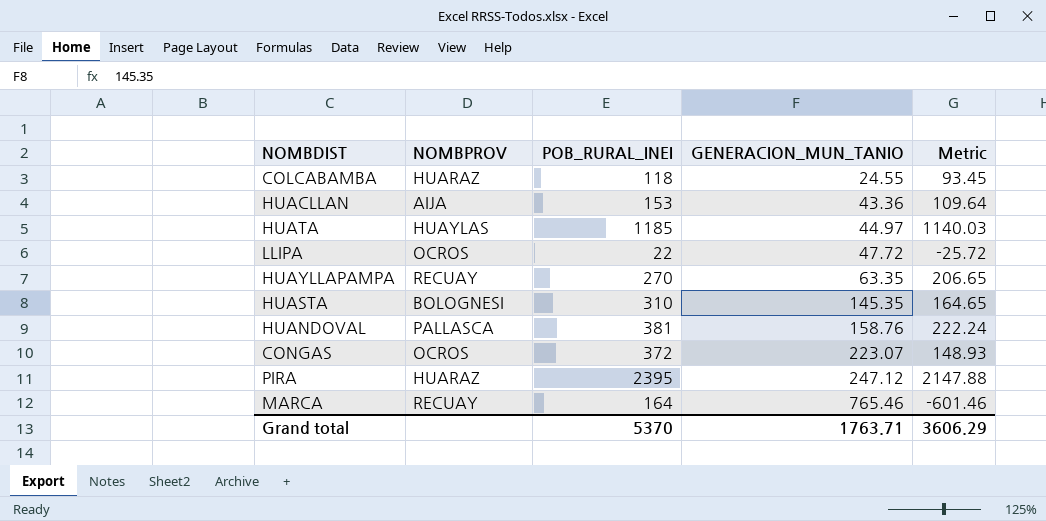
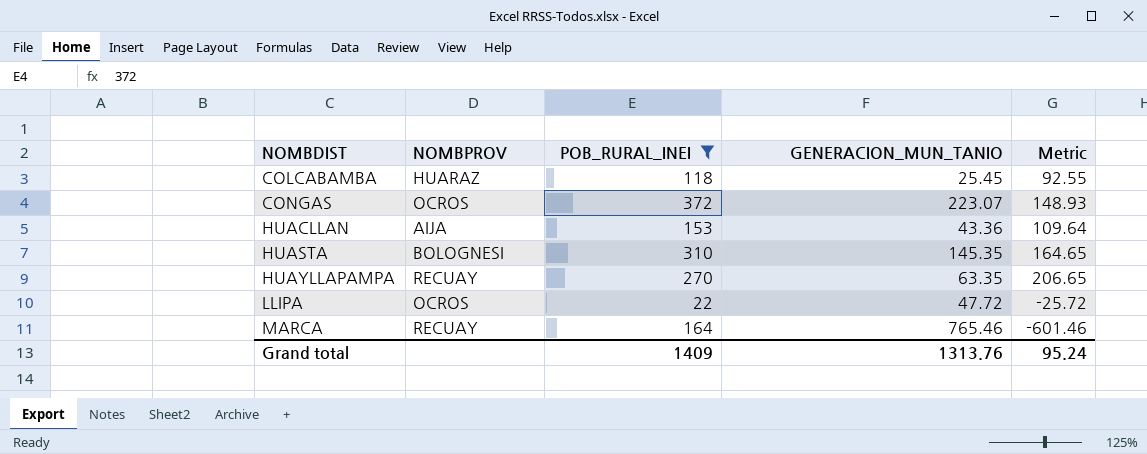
filter: none -> POB_RURAL_INEI <= 372
row order: GENERACION_MUN_TANIO ascending -> NOMBDIST ascending
COLCABAMBA | GENERACION_MUN_TANIO: 24.55 -> 25.45
COLCABAMBA | Metric: 93.45 -> 92.55
Grand total | POB_RURAL_INEI: 5370 -> 1409
Grand total | GENERACION_MUN_TANIO: 1763.71 -> 1313.76
Grand total | Metric: 3606.29 -> 95.24

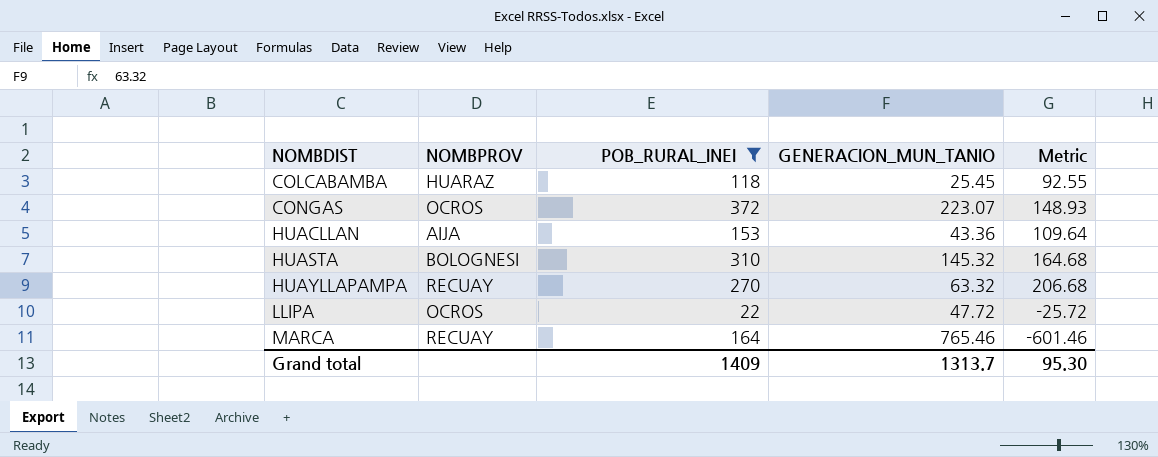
HUASTA | GENERACION_MUN_TANIO: 145.35 -> 145.32
HUASTA | Metric: 164.65 -> 164.68
HUAYLLAPAMPA | GENERACION_MUN_TANIO: 63.35 -> 63.32
HUAYLLAPAMPA | Metric: 206.65 -> 206.68
Grand total | GENERACION_MUN_TANIO: 1313.76 -> 1313.7
Grand total | Metric: 95.24 -> 95.30

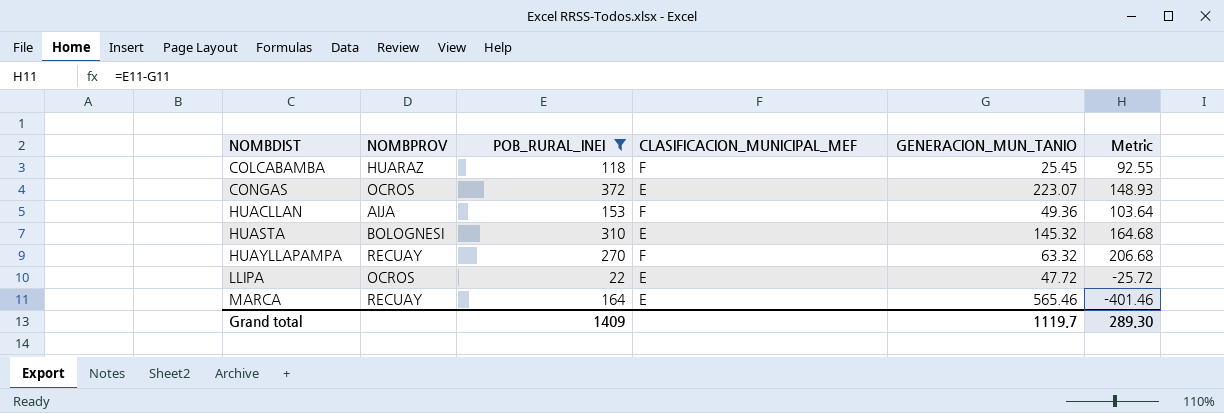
column CLASIFICACION_MUNICIPAL_MEF | position: none -> 4
HUACLLAN | GENERACION_MUN_TANIO: 43.36 -> 49.36
HUACLLAN | Metric: 109.64 -> 103.64
MARCA | GENERACION_MUN_TANIO: 765.46 -> 565.46
MARCA | Metric: -601.46 -> -401.46
Grand total | GENERACION_MUN_TANIO: 1313.7 -> 1119.7
Grand total | Metric: 95.30 -> 289.30

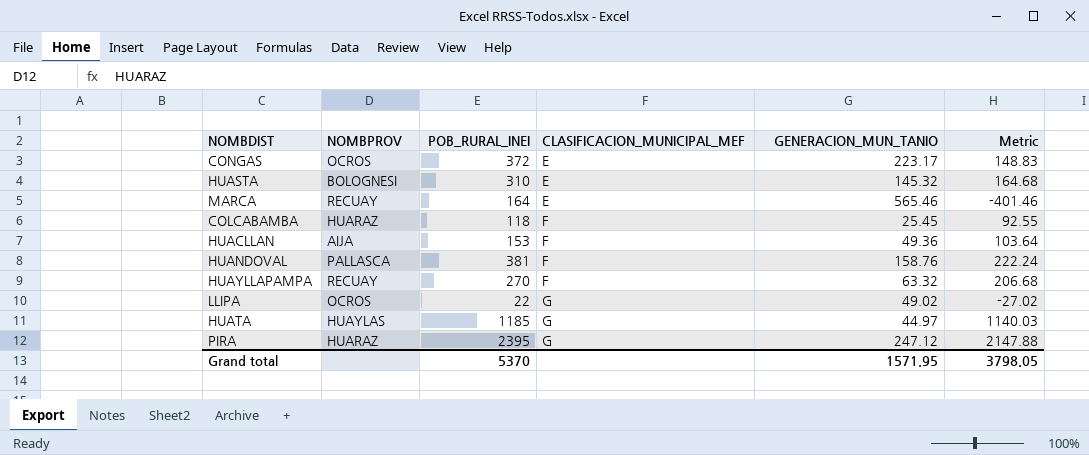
filter: POB_RURAL_INEI <= 372 -> none
row order: NOMBDIST ascending -> CLASIFICACION_MUNICIPAL_MEF ascending
CONGAS | GENERACION_MUN_TANIO: 223.07 -> 223.17
CONGAS | Metric: 148.93 -> 148.83
LLIPA | CLASIFICACION_MUNICIPAL_MEF: E -> G
LLIPA | GENERACION_MUN_TANIO: 47.72 -> 49.02
LLIPA | Metric: -25.72 -> -27.02
Grand total | POB_RURAL_INEI: 1409 -> 5370
Grand total | GENERACION_MUN_TANIO: 1119.7 -> 1571.95
Grand total | Metric: 289.30 -> 3798.05

